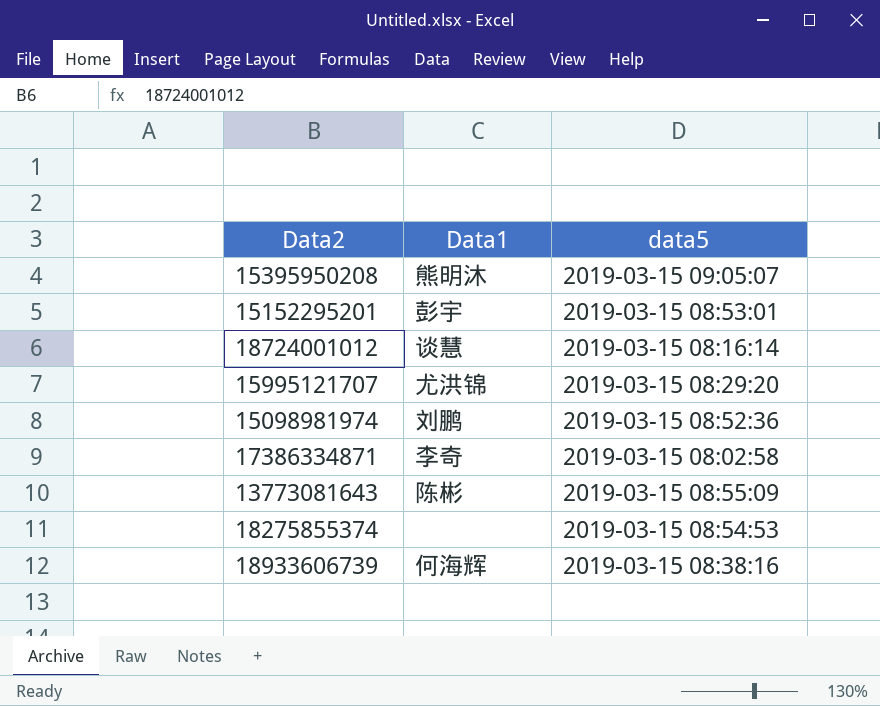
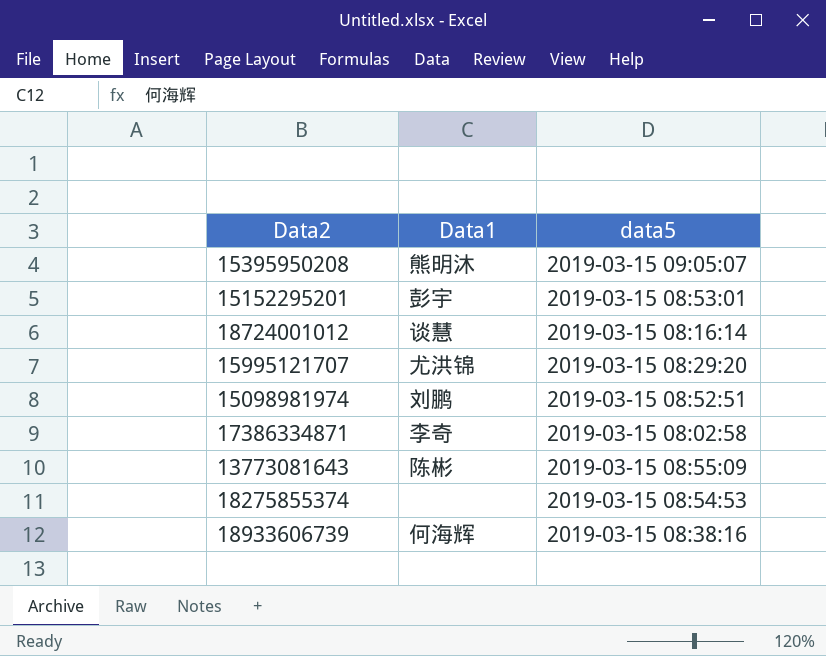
15098981974 | data5: 2019-03-15 08:52:36 -> 2019-03-15 08:52:51

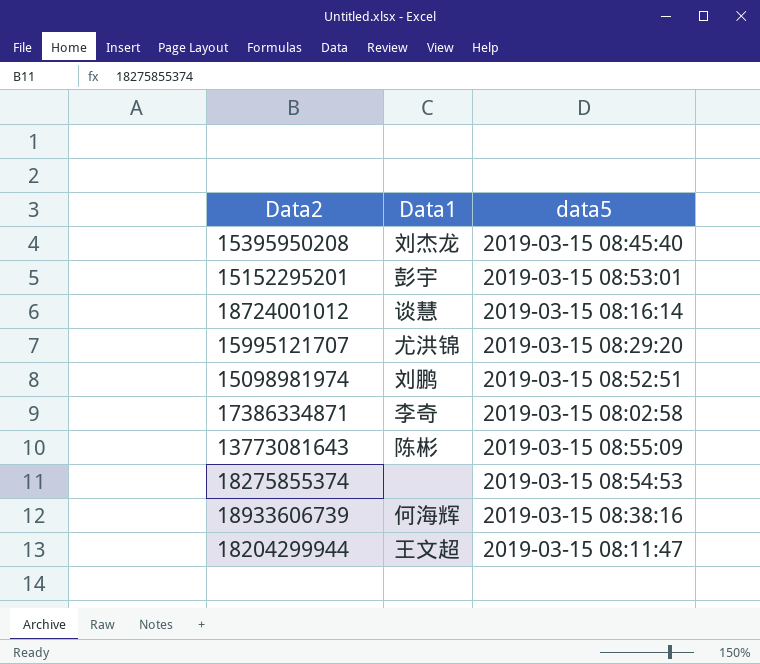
15395950208 | Data1: 熊明沐 -> 刘杰龙
15395950208 | data5: 2019-03-15 09:05:07 -> 2019-03-15 08:45:40
row 18204299944: none -> 王文超 | 2019-03-15 08:11:47

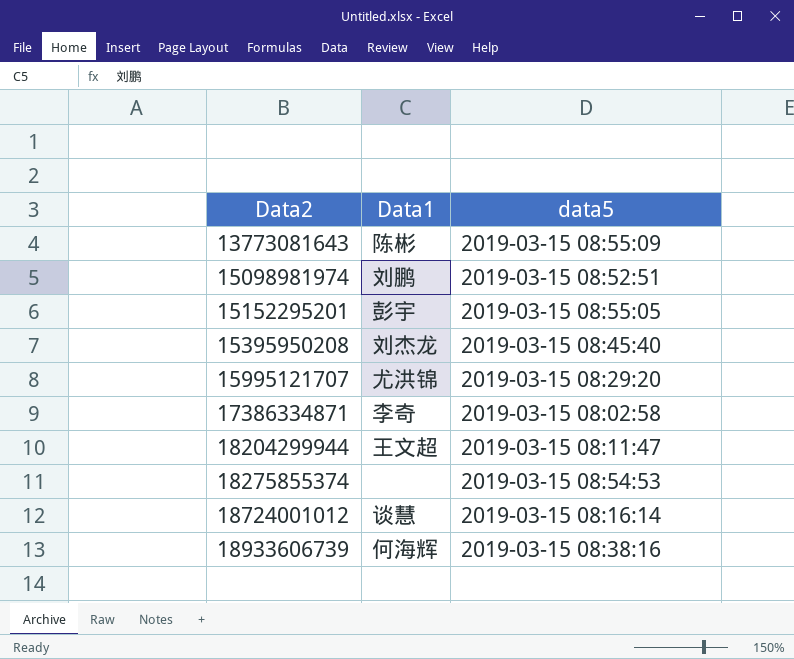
row order: none -> Data2 ascending
15152295201 | data5: 2019-03-15 08:53:01 -> 2019-03-15 08:55:05

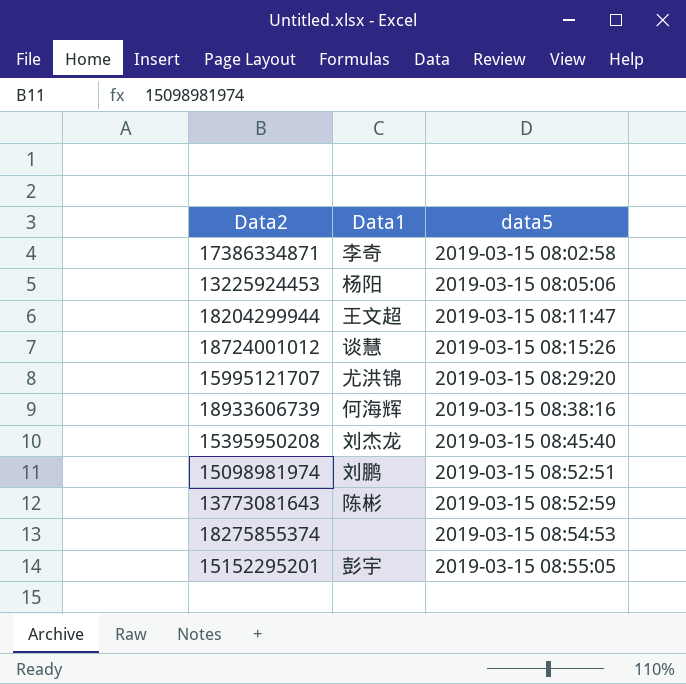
row order: Data2 ascending -> data5 ascending
row 13225924453: none -> 杨阳 | 2019-03-15 08:05:06
18724001012 | data5: 2019-03-15 08:16:14 -> 2019-03-15 08:15:26
13773081643 | data5: 2019-03-15 08:55:09 -> 2019-03-15 08:52:59

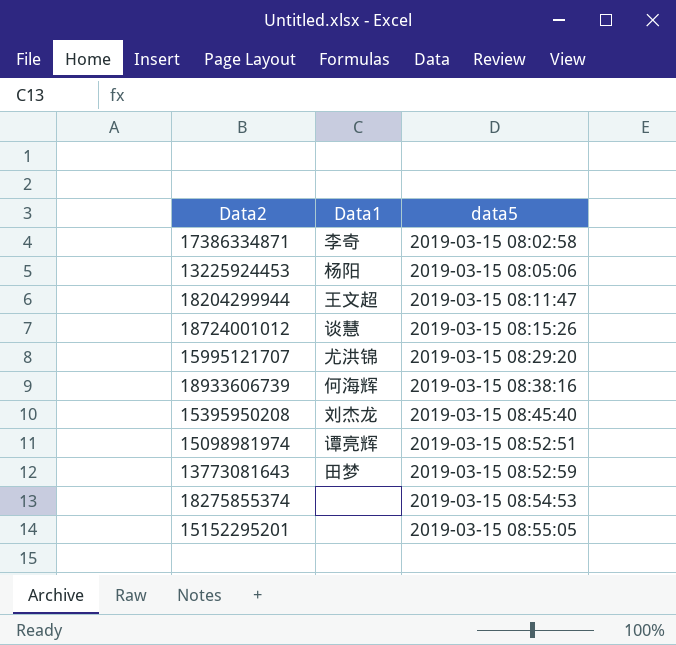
15098981974 | Data1: 刘鹏 -> 谭亮辉
13773081643 | Data1: 陈彬 -> 田梦
15152295201 | Data1: 彭宇 -> none

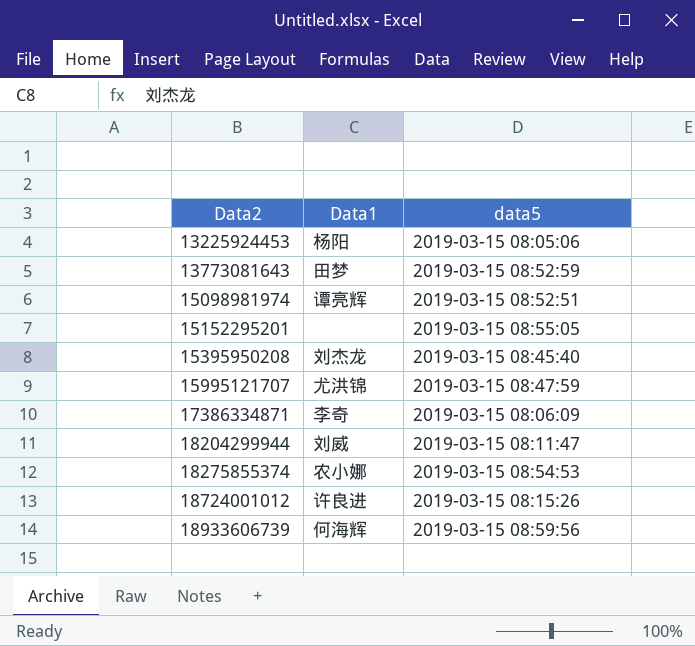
row order: data5 ascending -> Data2 ascending
15995121707 | data5: 2019-03-15 08:29:20 -> 2019-03-15 08:47:59
17386334871 | data5: 2019-03-15 08:02:58 -> 2019-03-15 08:06:09
18204299944 | Data1: 王文超 -> 刘威
18275855374 | Data1: none -> 农小娜
18724001012 | Data1: 谈慧 -> 许良进
18933606739 | data5: 2019-03-15 08:38:16 -> 2019-03-15 08:59:56

